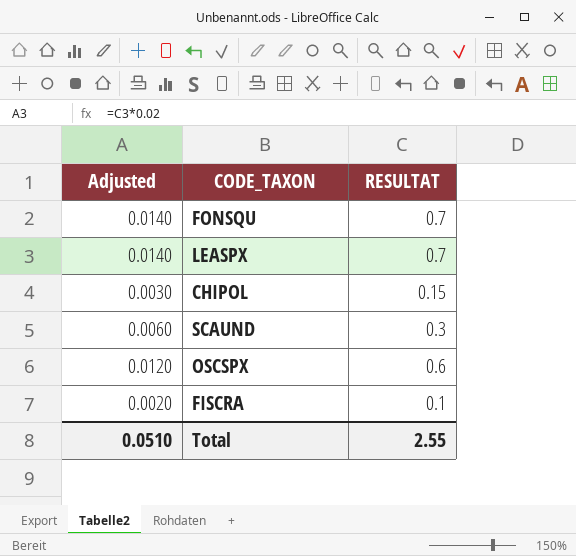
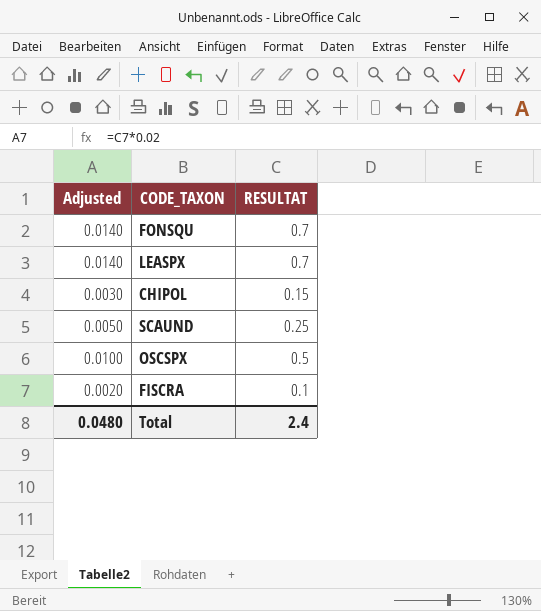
SCAUND | Adjusted: 0.0060 -> 0.0050
SCAUND | RESULTAT: 0.3 -> 0.25
OSCSPX | Adjusted: 0.0120 -> 0.0100
OSCSPX | RESULTAT: 0.6 -> 0.5
Total | Adjusted: 0.0510 -> 0.0480
Total | RESULTAT: 2.55 -> 2.4

